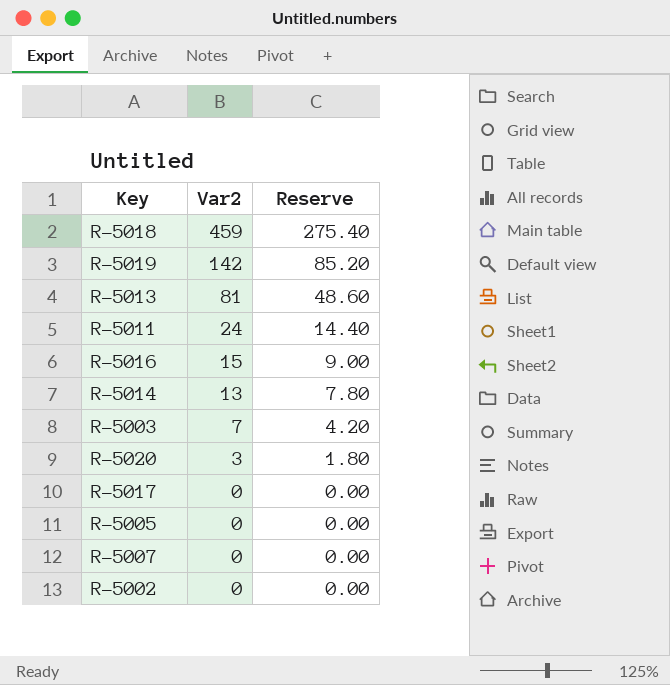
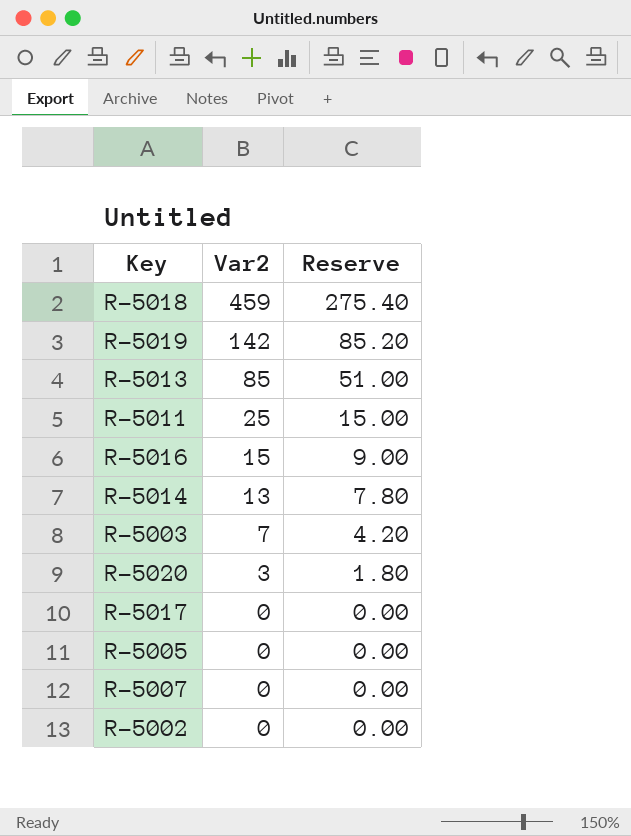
R-5013 | Var2: 81 -> 85
R-5013 | Reserve: 48.60 -> 51.00
R-5011 | Var2: 24 -> 25
R-5011 | Reserve: 14.40 -> 15.00

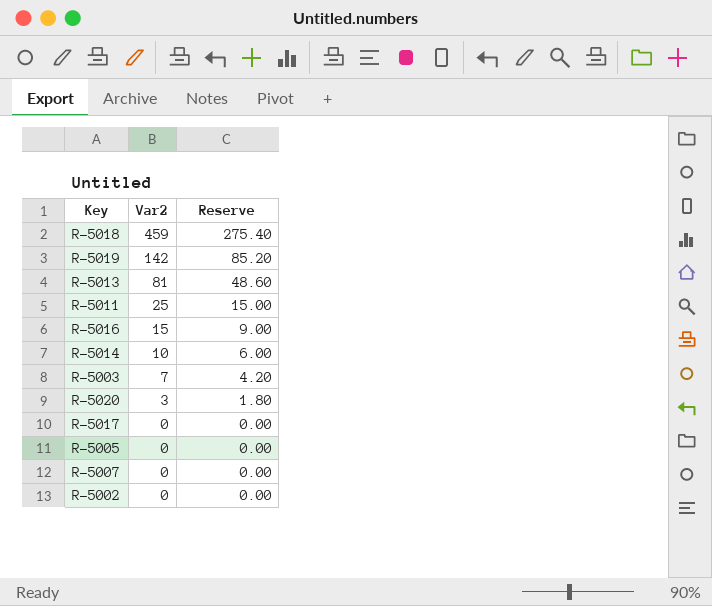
R-5013 | Var2: 85 -> 81
R-5013 | Reserve: 51.00 -> 48.60
R-5014 | Var2: 13 -> 10
R-5014 | Reserve: 7.80 -> 6.00

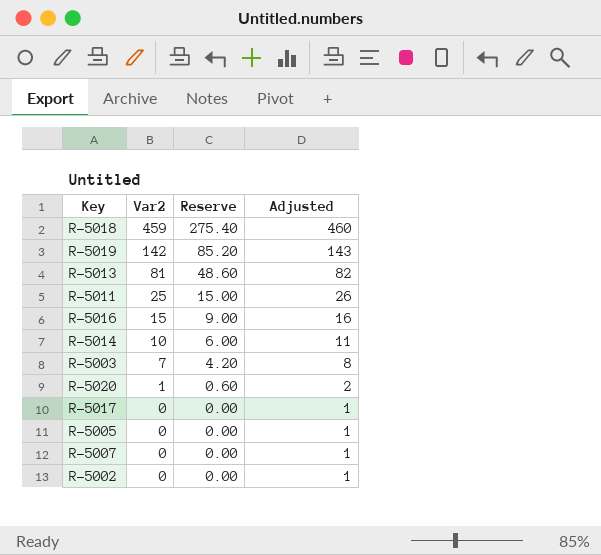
column Adjusted | formula: none -> [Var2] + 1
R-5020 | Var2: 3 -> 1
R-5020 | Reserve: 1.80 -> 0.60

